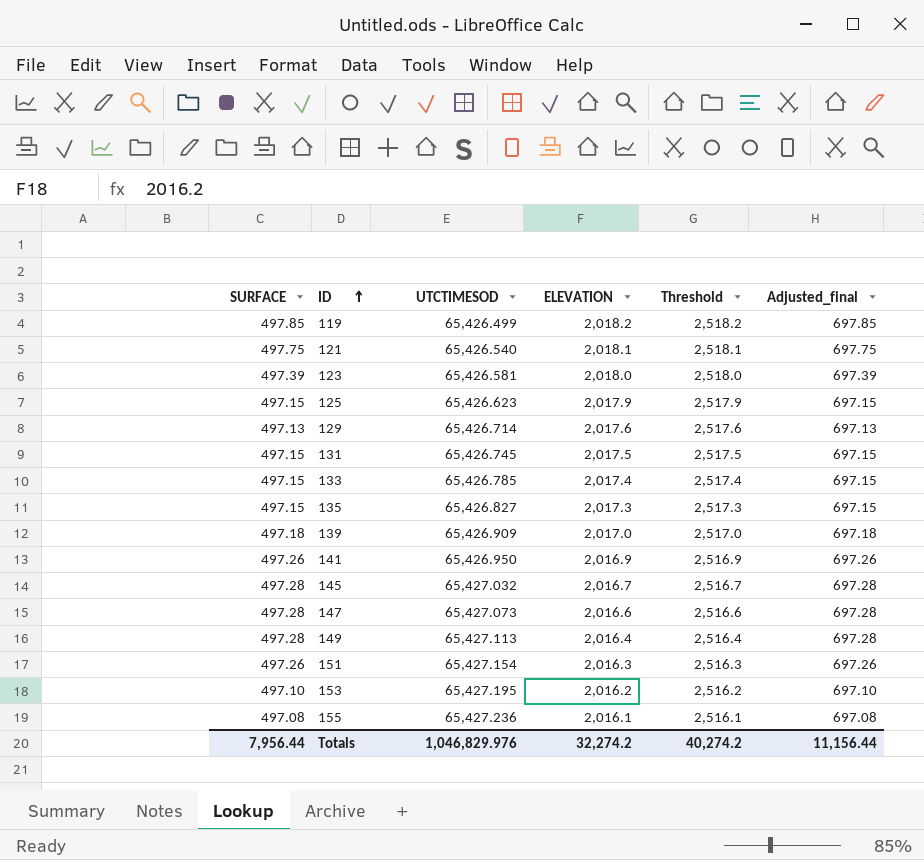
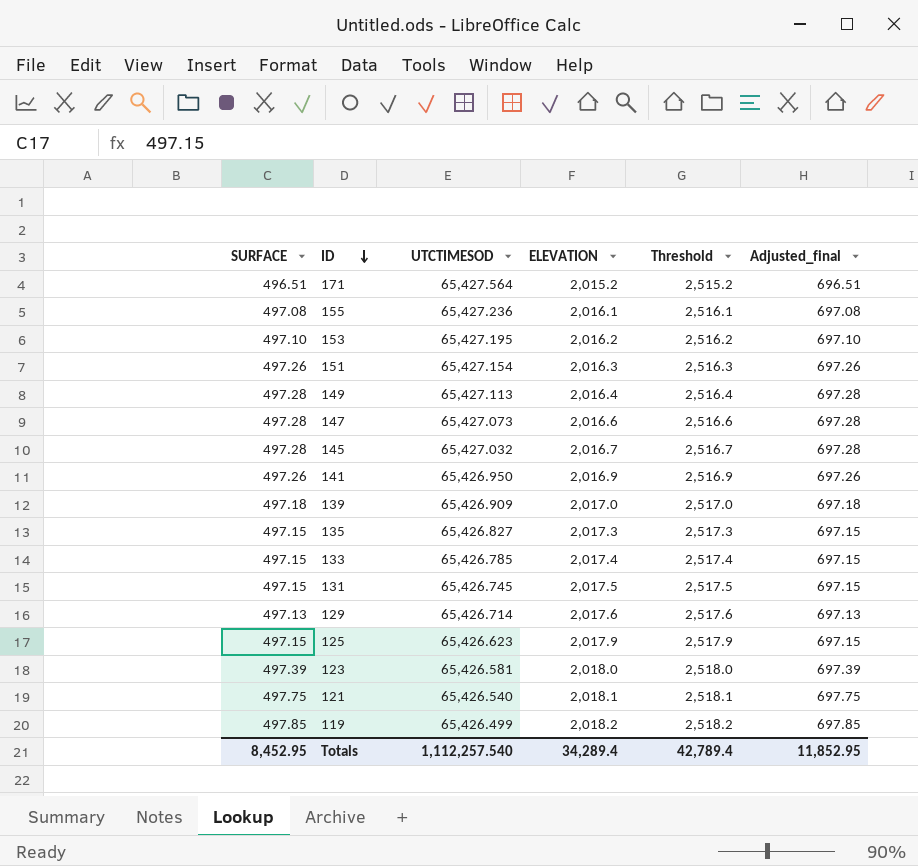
row order: ID ascending -> ID descending
row 171: none -> 496.51 | 65,427.564 | 2,015.2 | 2,515.2 | 696.51
Totals | SURFACE: 7,956.44 -> 8,452.95
Totals | UTCTIMESOD: 1,046,829.976 -> 1,112,257.540
Totals | ELEVATION: 32,274.2 -> 34,289.4
Totals | Threshold: 40,274.2 -> 42,789.4
Totals | Adjusted_final: 11,156.44 -> 11,852.95

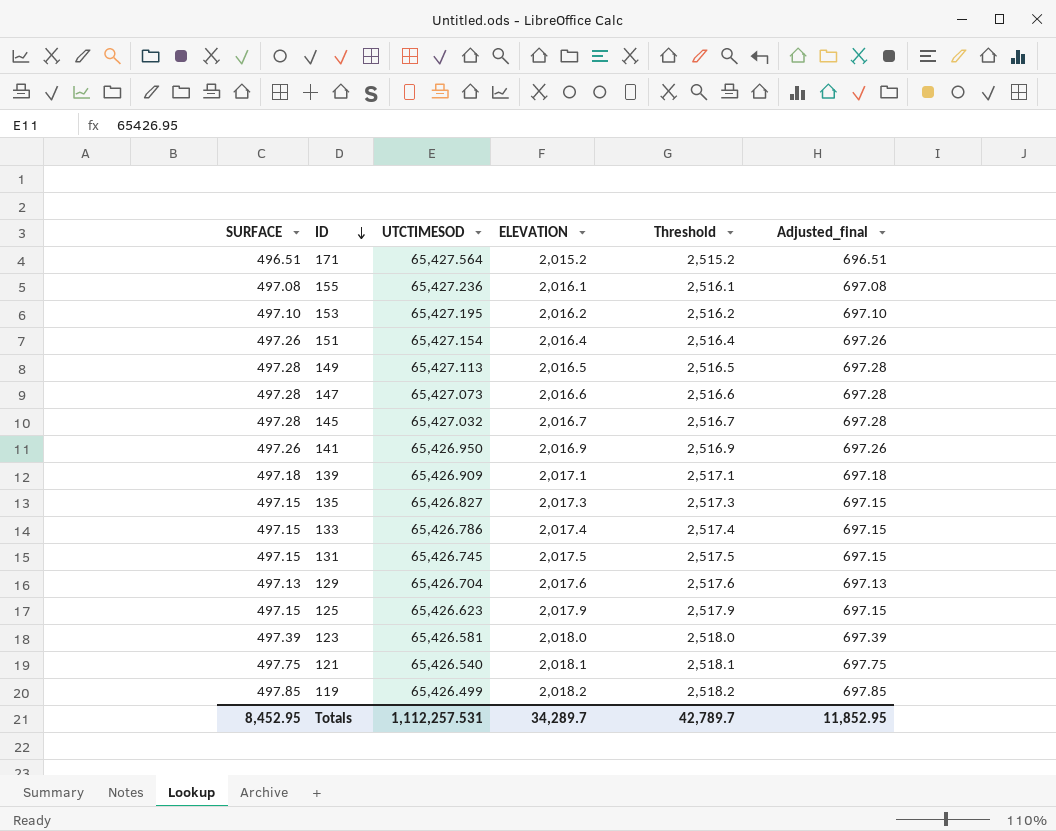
151 | ELEVATION: 2,016.3 -> 2,016.4
151 | Threshold: 2,516.3 -> 2,516.4
149 | ELEVATION: 2,016.4 -> 2,016.5
149 | Threshold: 2,516.4 -> 2,516.5
139 | ELEVATION: 2,017.0 -> 2,017.1
139 | Threshold: 2,517.0 -> 2,517.1
133 | UTCTIMESOD: 65,426.785 -> 65,426.786
129 | UTCTIMESOD: 65,426.714 -> 65,426.704
Totals | UTCTIMESOD: 1,112,257.540 -> 1,112,257.531
Totals | ELEVATION: 34,289.4 -> 34,289.7
Totals | Threshold: 42,789.4 -> 42,789.7

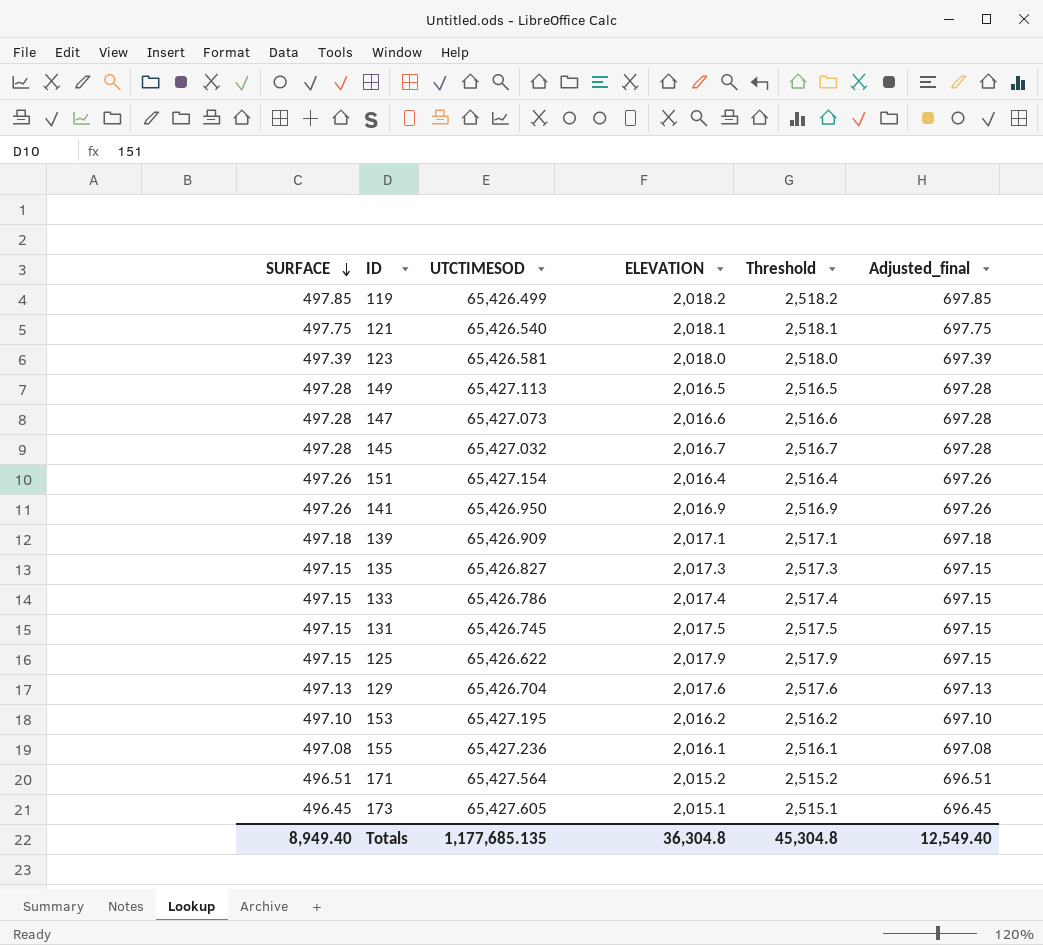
row order: ID descending -> SURFACE descending
125 | UTCTIMESOD: 65,426.623 -> 65,426.622
row 173: none -> 496.45 | 65,427.605 | 2,015.1 | 2,515.1 | 696.45
Totals | SURFACE: 8,452.95 -> 8,949.40
Totals | UTCTIMESOD: 1,112,257.531 -> 1,177,685.135
Totals | ELEVATION: 34,289.7 -> 36,304.8
Totals | Threshold: 42,789.7 -> 45,304.8
Totals | Adjusted_final: 11,852.95 -> 12,549.40

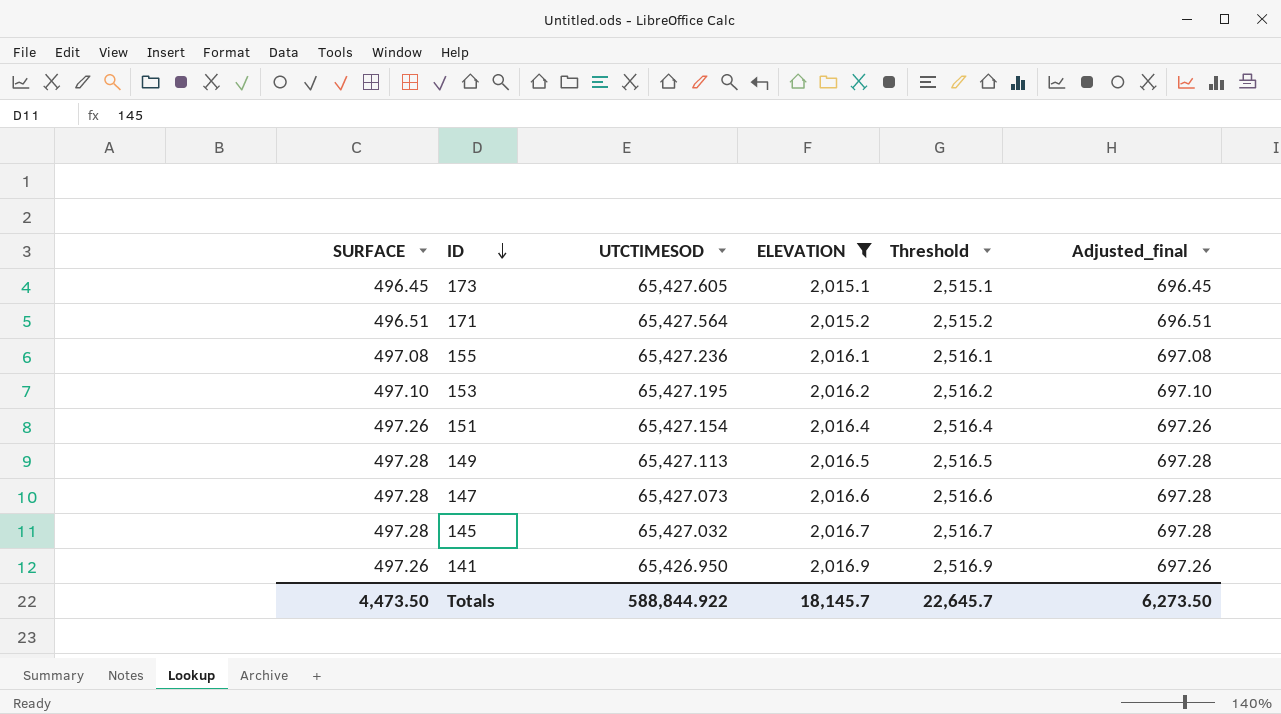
filter: none -> ELEVATION <= 2,016.9
row order: SURFACE descending -> ID descending
Totals | SURFACE: 8,949.40 -> 4,473.50
Totals | UTCTIMESOD: 1,177,685.135 -> 588,844.922
Totals | ELEVATION: 36,304.8 -> 18,145.7
Totals | Threshold: 45,304.8 -> 22,645.7
Totals | Adjusted_final: 12,549.40 -> 6,273.50

